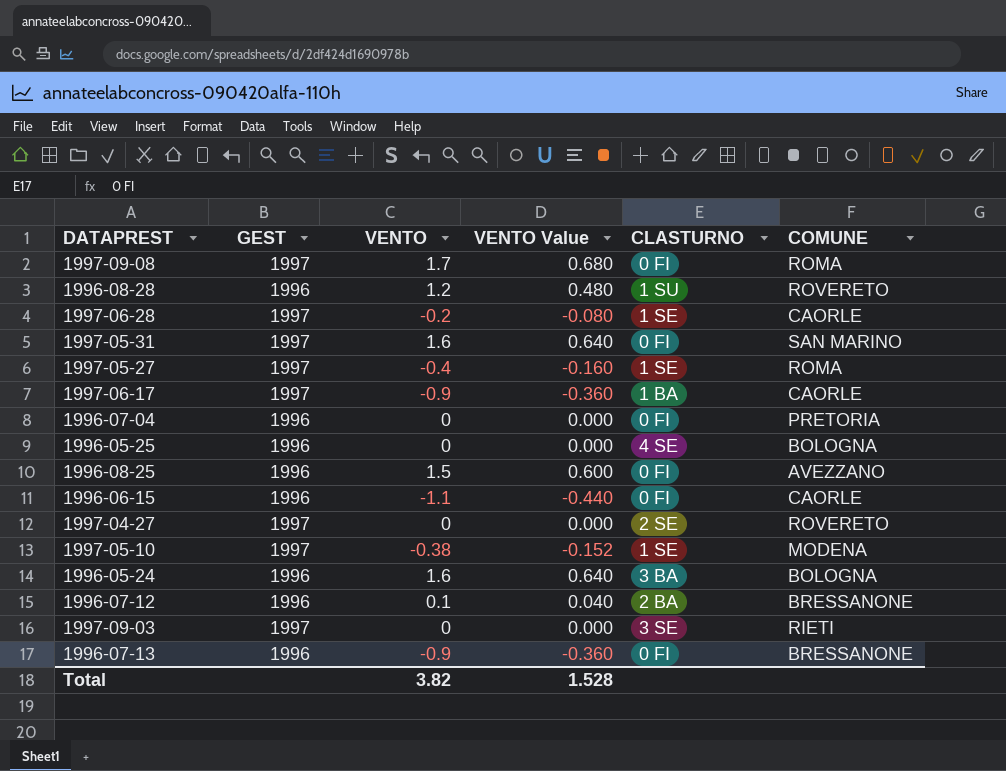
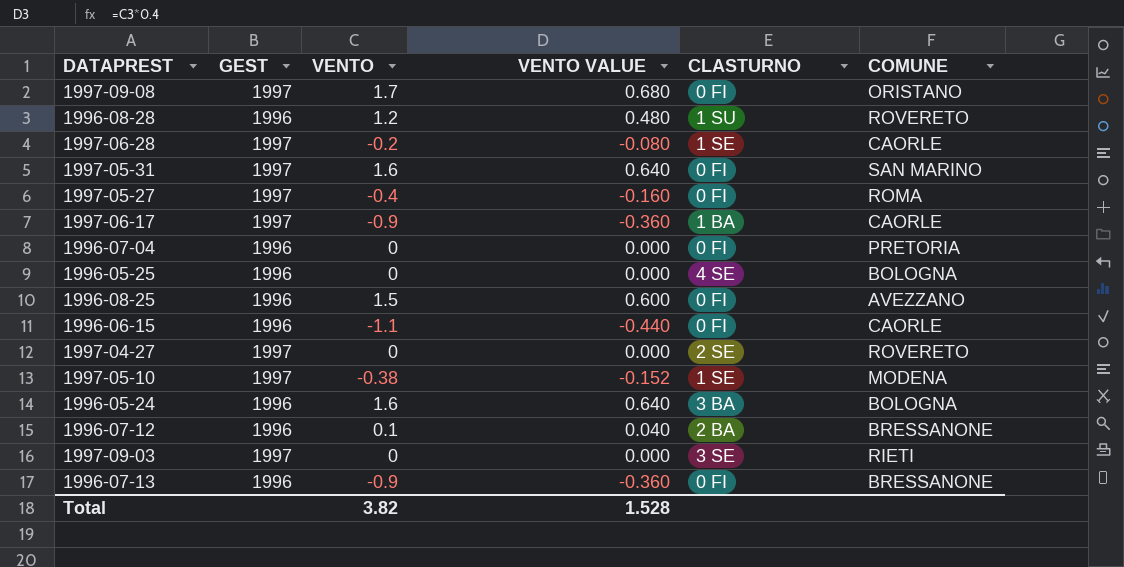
column name: VENTO Value -> VENTO VALUE
1997-09-08 | COMUNE: ROMA -> ORISTANO
1997-05-27 | CLASTURNO: 1 SE -> 0 FI

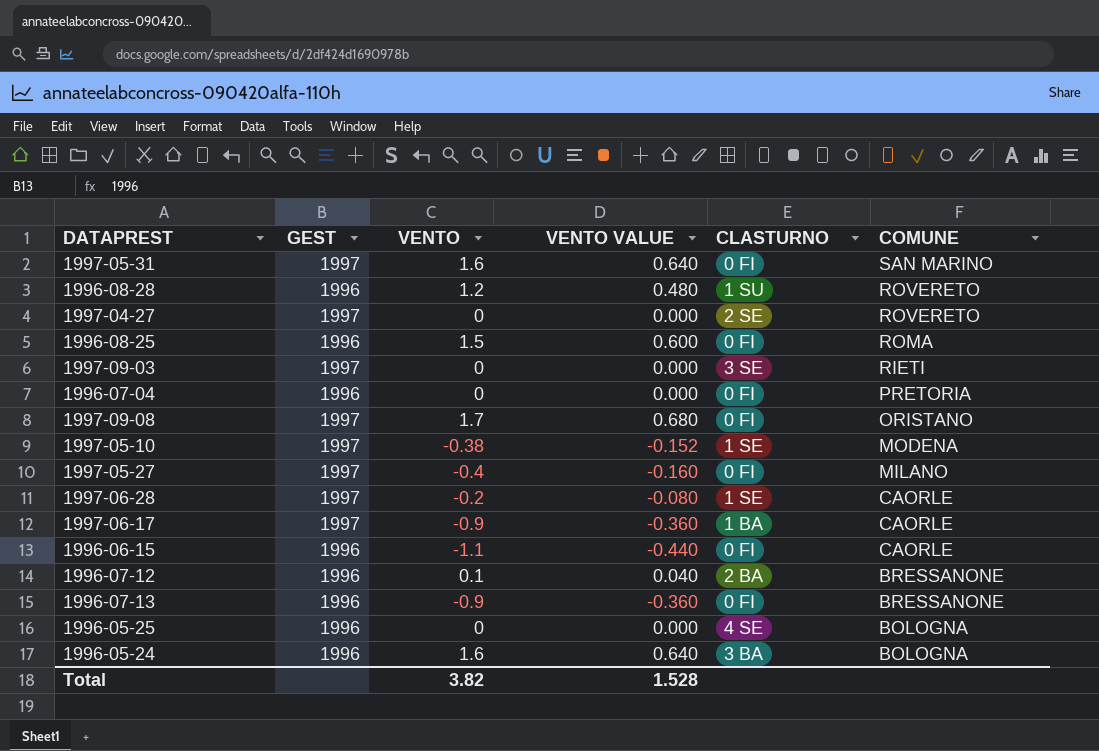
row order: none -> COMUNE descending
1996-08-25 | COMUNE: AVEZZANO -> ROMA
1997-05-27 | COMUNE: ROMA -> MILANO

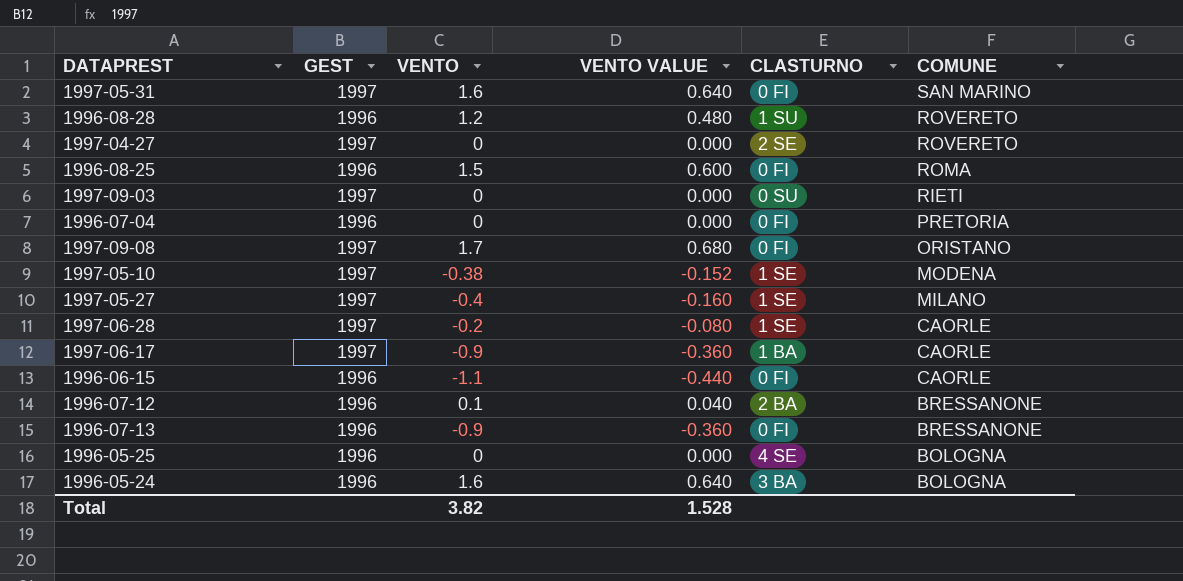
1997-09-03 | CLASTURNO: 3 SE -> 0 SU
1997-05-27 | CLASTURNO: 0 FI -> 1 SE

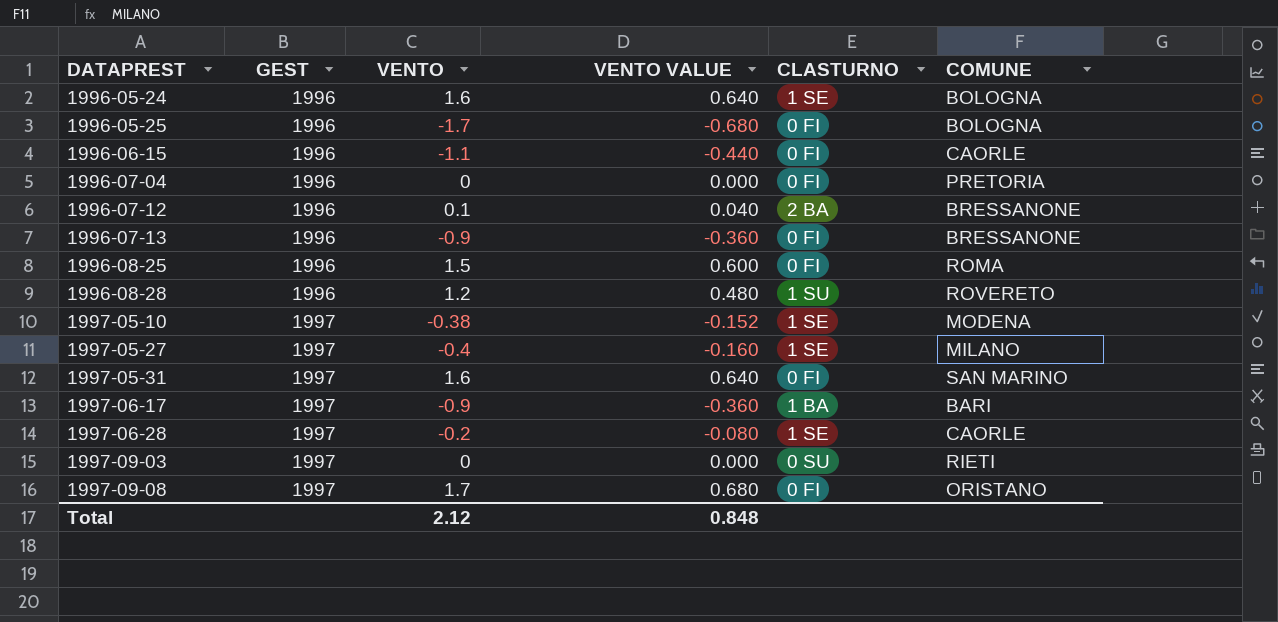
row order: COMUNE descending -> DATAPREST ascending
row 1997-04-27: 1997 | 0 | 0.000 | 2 SE | ROVERETO -> none
1996-05-24 | CLASTURNO: 3 BA -> 1 SE
1996-05-25 | VENTO: 0 -> -1.7
1996-05-25 | VENTO VALUE: 0.000 -> -0.680
1996-05-25 | CLASTURNO: 4 SE -> 0 FI
1997-06-17 | COMUNE: CAORLE -> BARI
Total | VENTO: 3.82 -> 2.12
Total | VENTO VALUE: 1.528 -> 0.848

